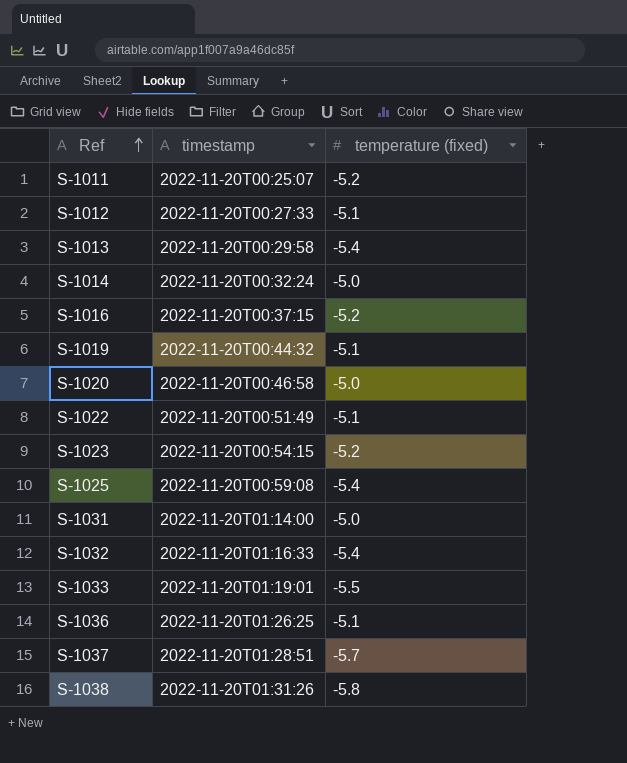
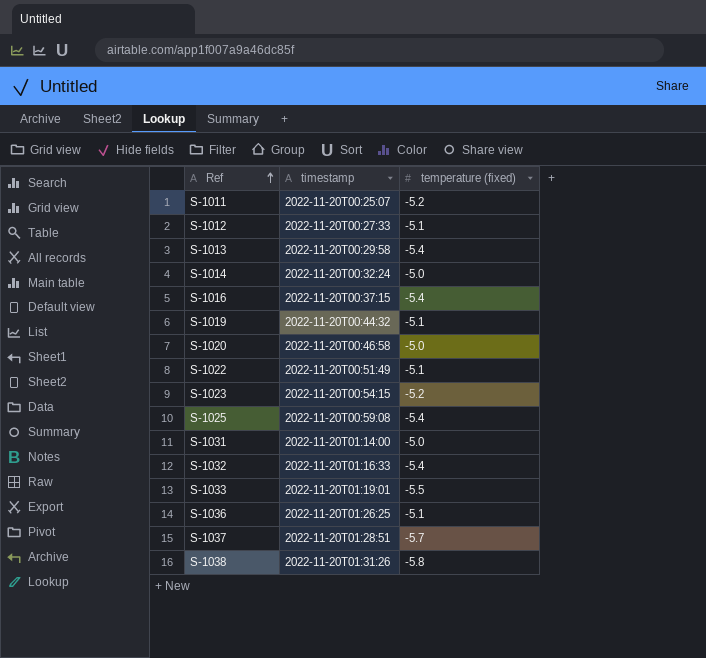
S-1016 | temperature (fixed): -5.2 -> -5.4

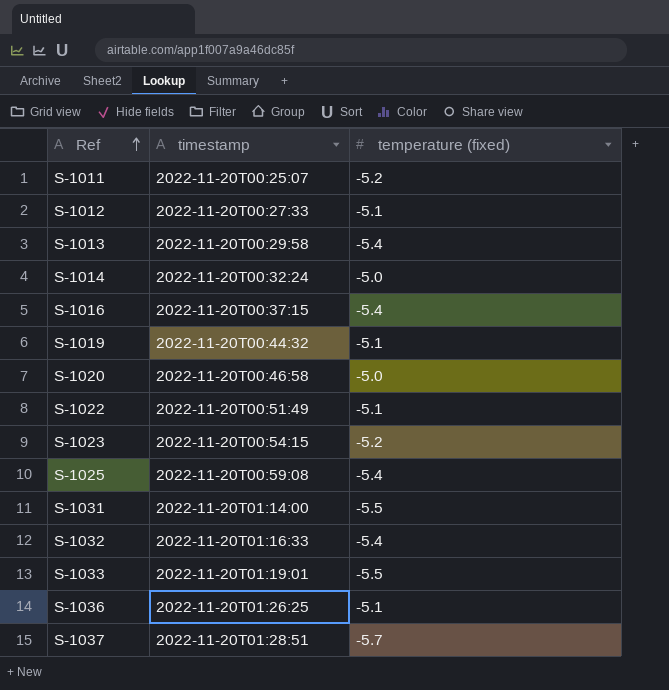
row S-1038: 2022-11-20T01:31:26 | -5.8 -> none
S-1031 | temperature (fixed): -5.0 -> -5.5

